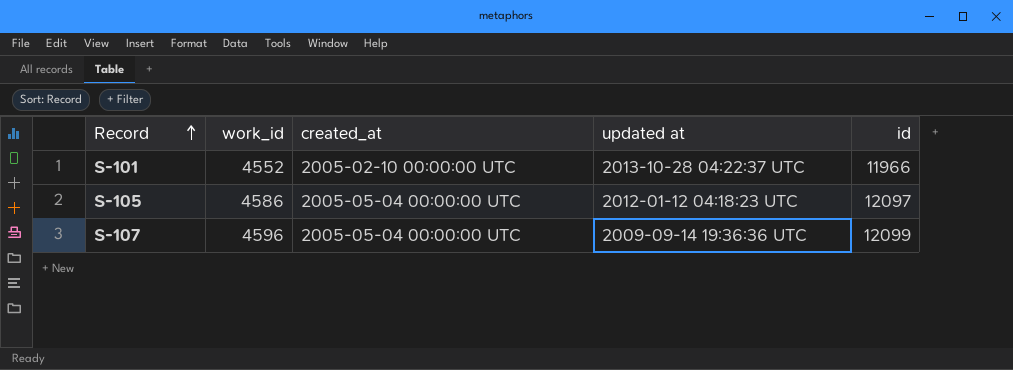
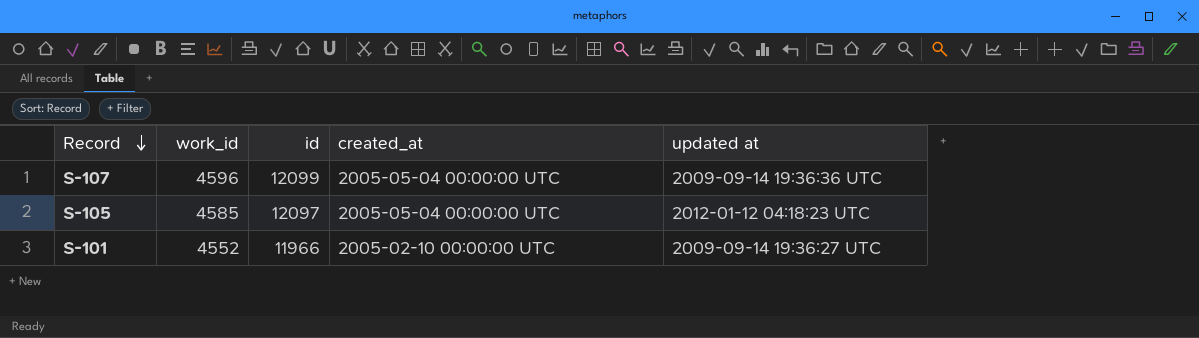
row order: Record ascending -> Record descending
column id | position: 5 -> 3
S-105 | work_id: 4586 -> 4585
S-101 | updated at: 2013-10-28 04:22:37 UTC -> 2009-09-14 19:36:27 UTC

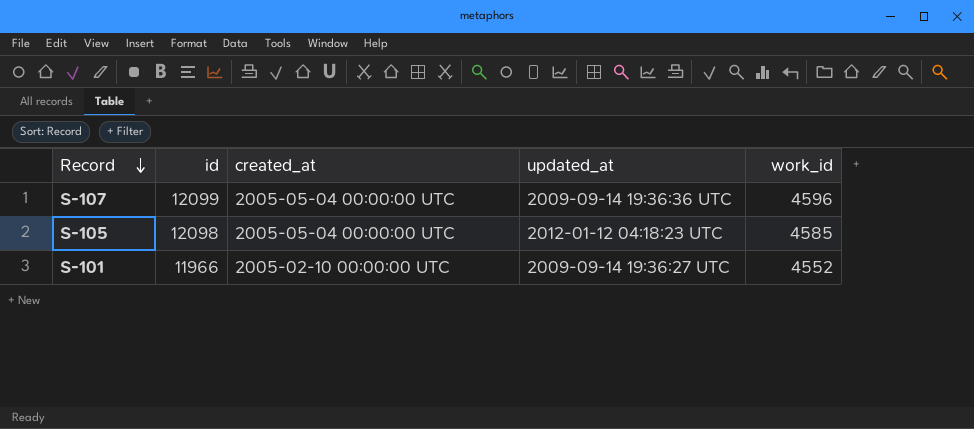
column name: updated at -> updated_at
column work_id | position: 2 -> 5
S-105 | id: 12097 -> 12098

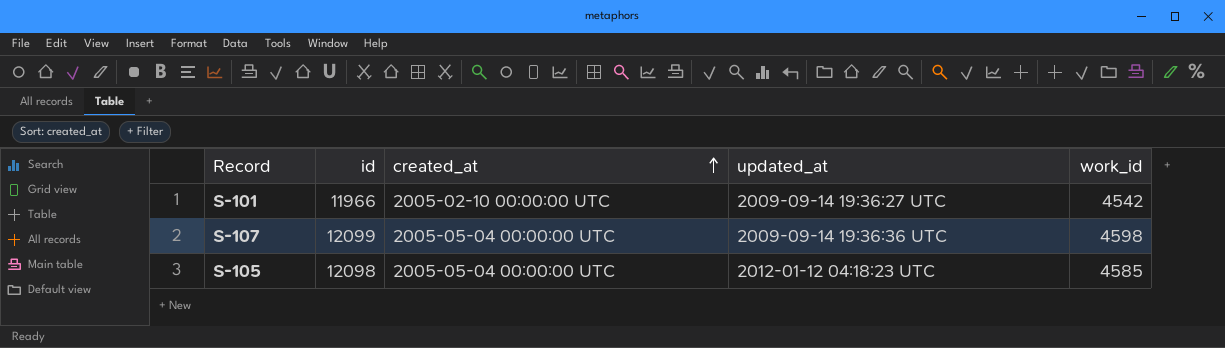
row order: Record descending -> created_at ascending
S-101 | work_id: 4552 -> 4542
S-107 | work_id: 4596 -> 4598

